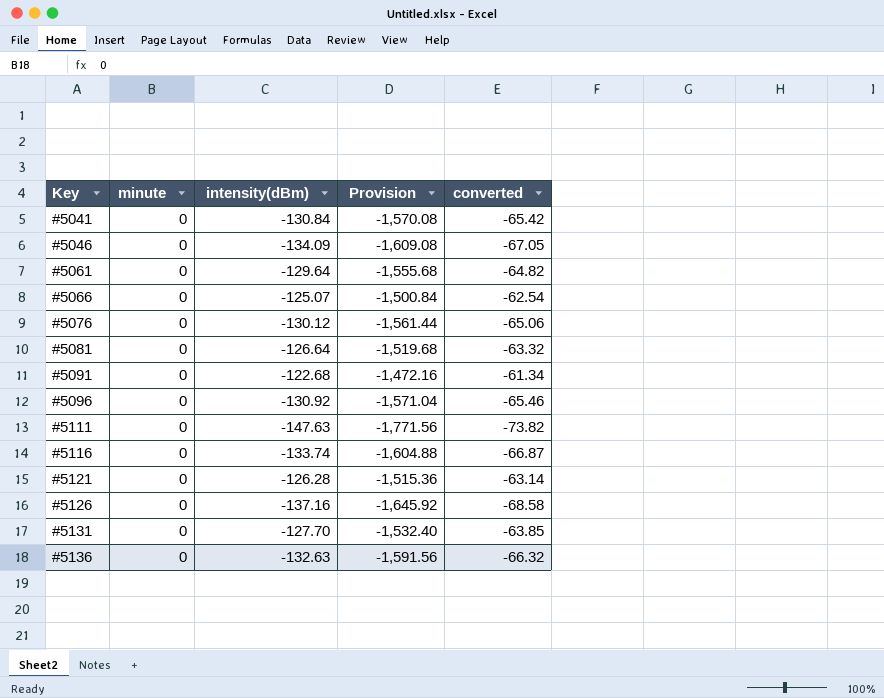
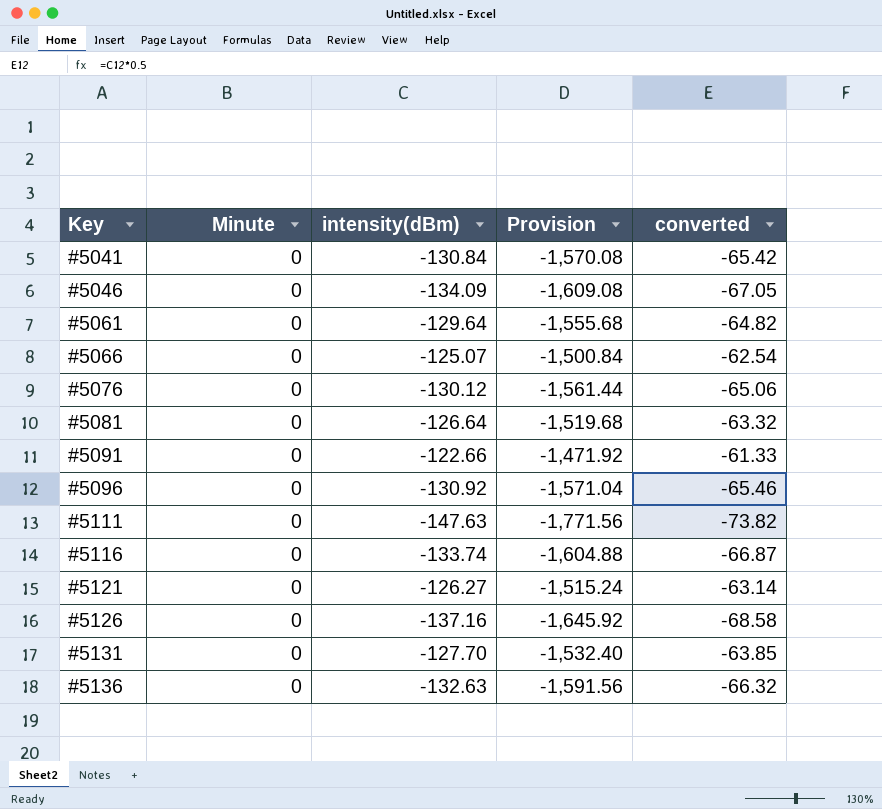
column name: minute -> Minute
#5091 | intensity(dBm): -122.68 -> -122.66
#5091 | Provision: -1,472.16 -> -1,471.92
#5091 | converted: -61.34 -> -61.33
#5121 | intensity(dBm): -126.28 -> -126.27
#5121 | Provision: -1,515.36 -> -1,515.24

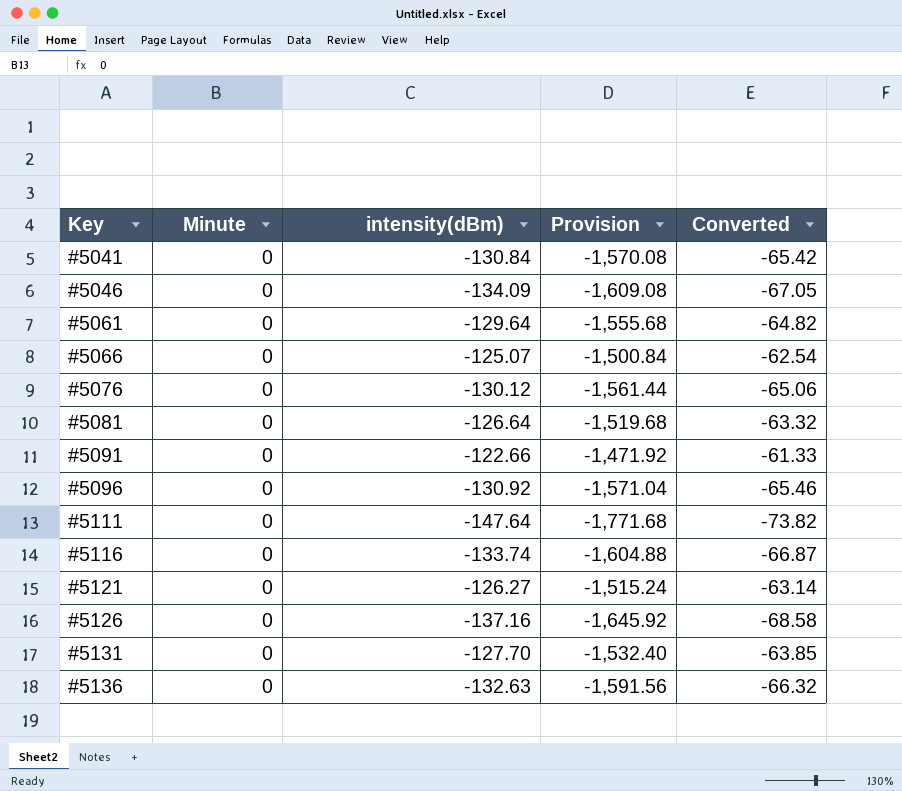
column name: converted -> Converted
#5111 | intensity(dBm): -147.63 -> -147.64
#5111 | Provision: -1,771.56 -> -1,771.68

